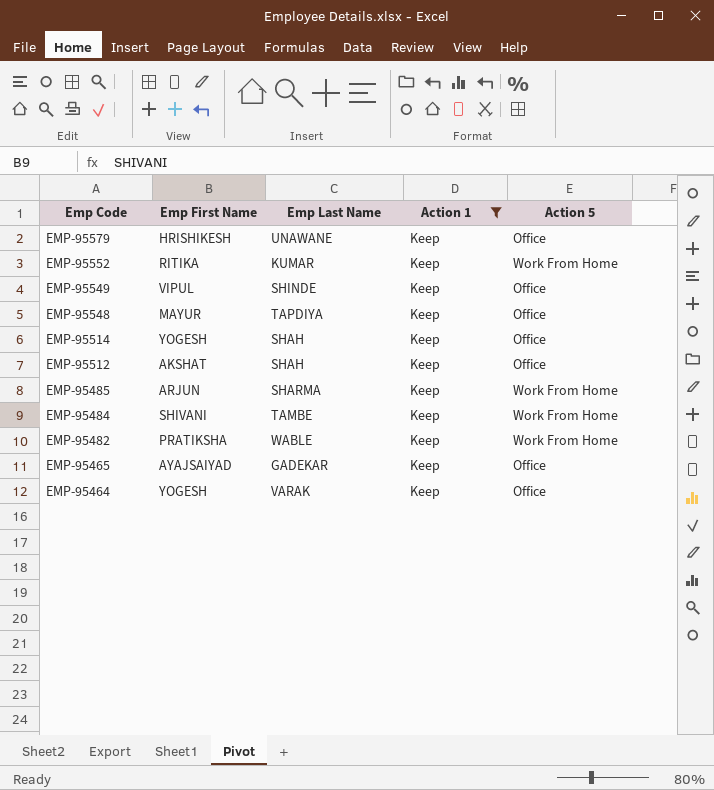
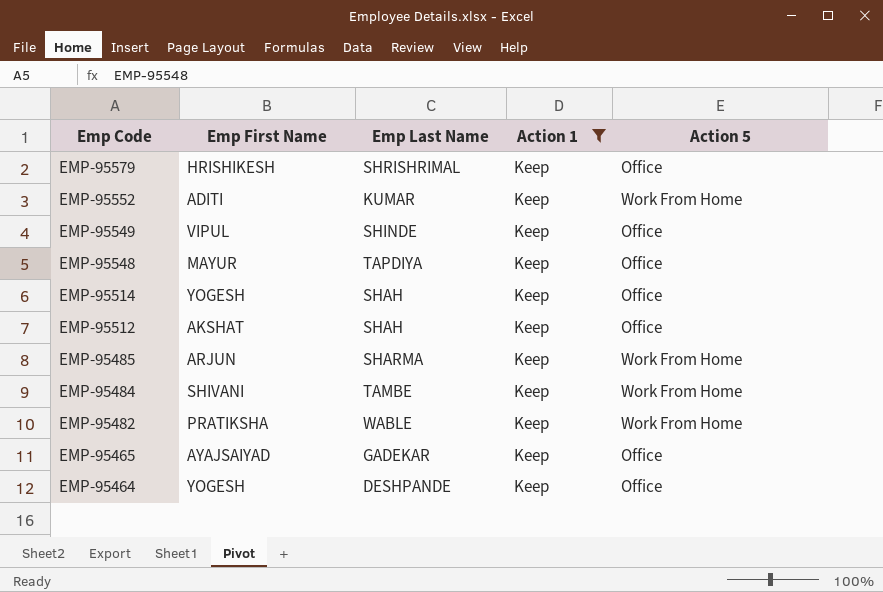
EMP-95579 | Emp Last Name: UNAWANE -> SHRISHRIMAL
EMP-95552 | Emp First Name: RITIKA -> ADITI
EMP-95464 | Emp Last Name: VARAK -> DESHPANDE

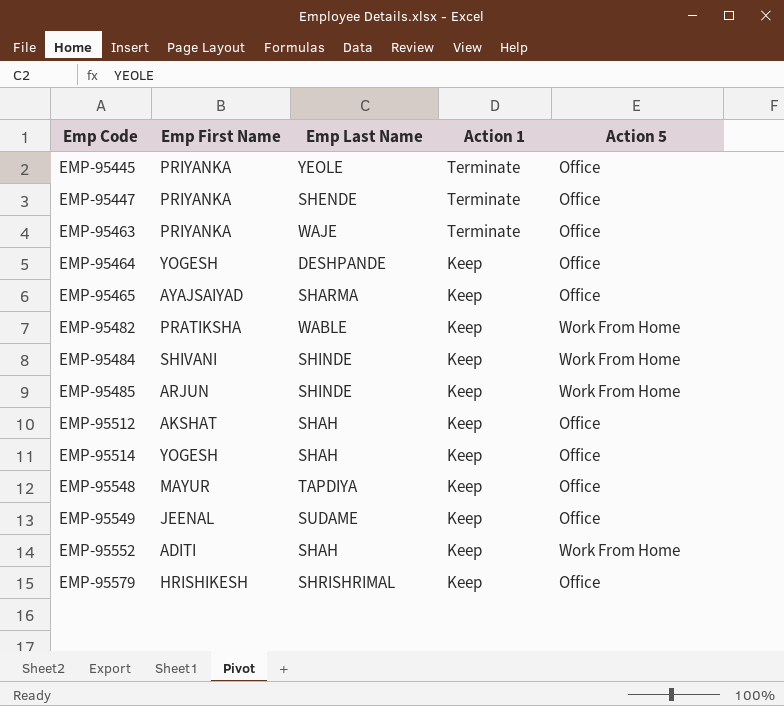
filter: Action 1 = Keep -> none
row order: Emp Code descending -> Emp Code ascending
EMP-95465 | Emp Last Name: GADEKAR -> SHARMA
EMP-95484 | Emp Last Name: TAMBE -> SHINDE
EMP-95485 | Emp Last Name: SHARMA -> SHINDE
EMP-95549 | Emp First Name: VIPUL -> JEENAL
EMP-95549 | Emp Last Name: SHINDE -> SUDAME
EMP-95552 | Emp Last Name: KUMAR -> SHAH

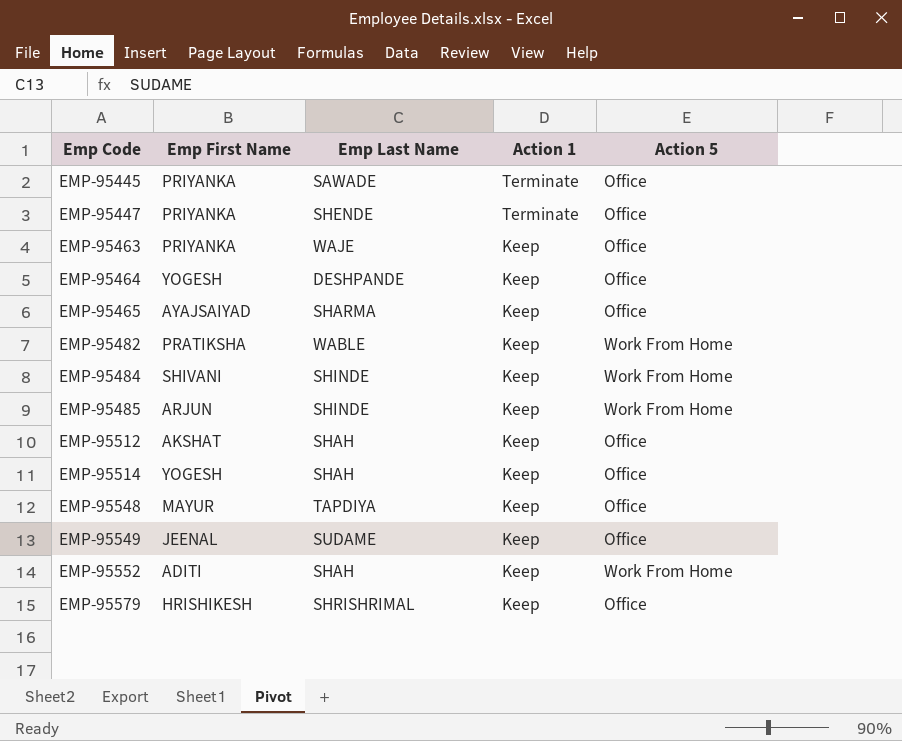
EMP-95445 | Emp Last Name: YEOLE -> SAWADE
EMP-95463 | Action 1: Terminate -> Keep

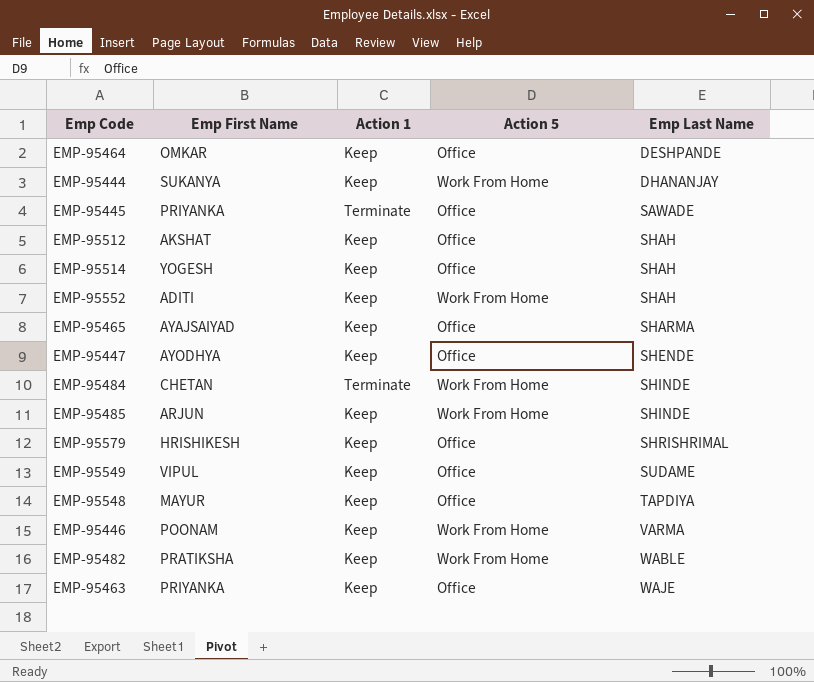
row order: Emp Code ascending -> Emp Last Name ascending
column Emp Last Name | position: 3 -> 5
EMP-95464 | Emp First Name: YOGESH -> OMKAR
row EMP-95444: none -> SUKANYA | Keep | Work From Home | DHANANJAY
EMP-95447 | Emp First Name: PRIYANKA -> AYODHYA
EMP-95447 | Action 1: Terminate -> Keep
EMP-95484 | Emp First Name: SHIVANI -> CHETAN
EMP-95484 | Action 1: Keep -> Terminate
EMP-95549 | Emp First Name: JEENAL -> VIPUL
row EMP-95446: none -> POONAM | Keep | Work From Home | VARMA

